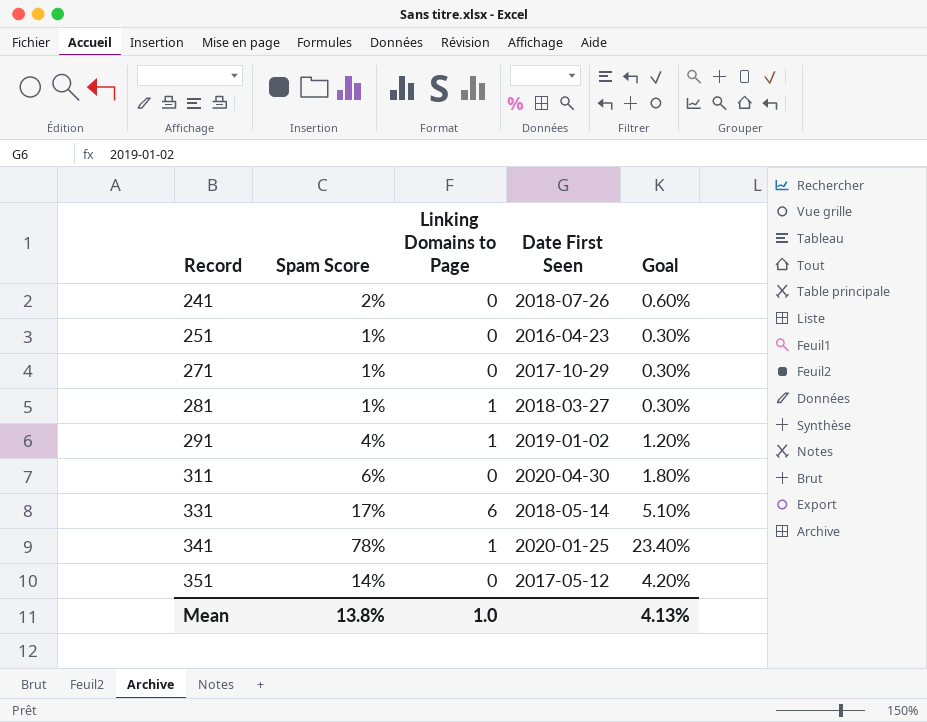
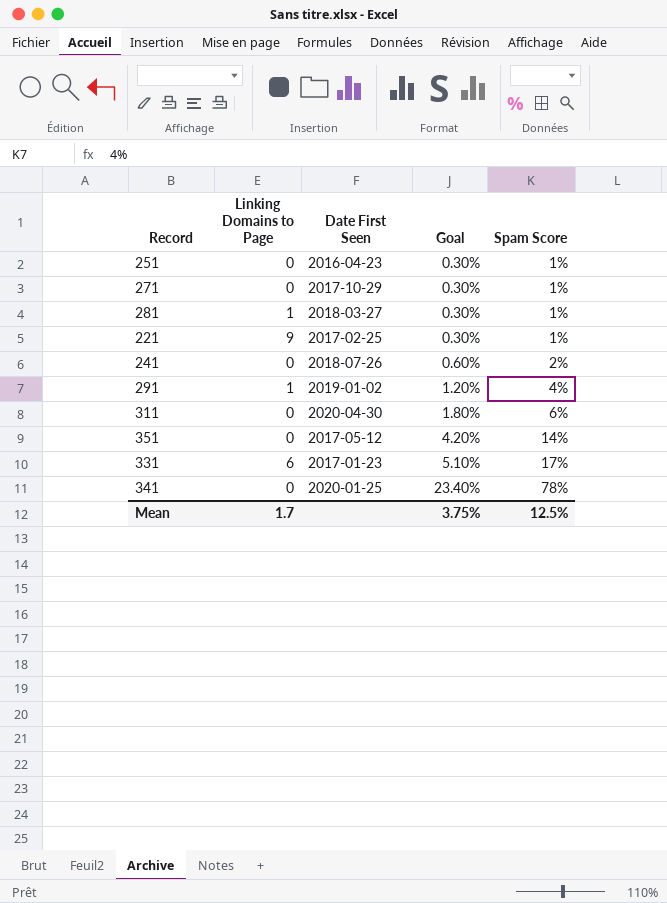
row order: Record ascending -> Goal ascending
column Spam Score | position: 2 -> 5
row 221: none -> 9 | 2017-02-25 | 0.30% | 1%
331 | Date First Seen: 2018-05-14 -> 2017-01-23
341 | Linking Domains to Page: 1 -> 0
Mean | Linking Domains to Page: 1.0 -> 1.7
Mean | Goal: 4.13% -> 3.75%
Mean | Spam Score: 13.8% -> 12.5%

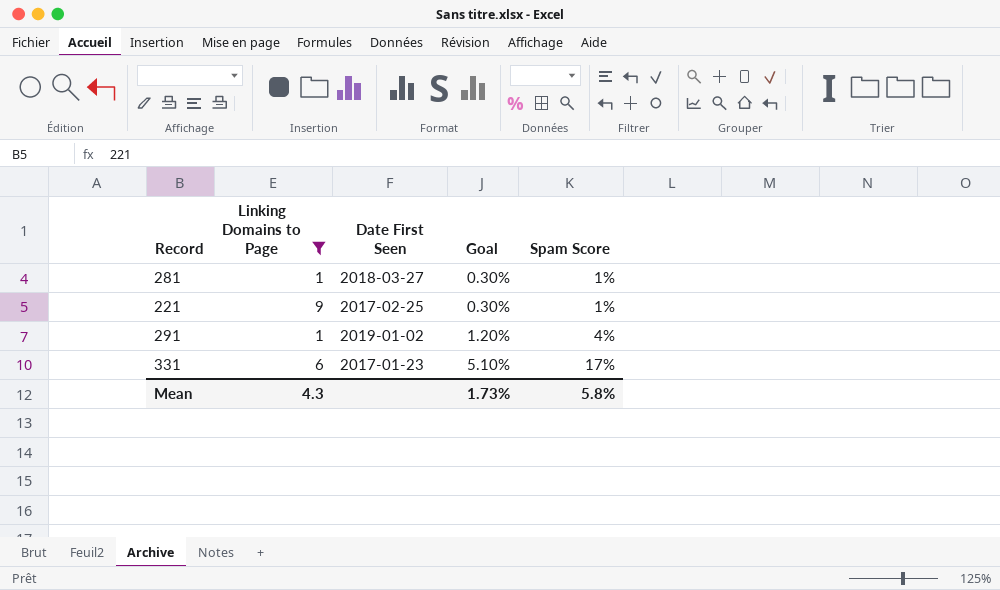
filter: none -> Linking Domains to Page != 0
Mean | Linking Domains to Page: 1.7 -> 4.3
Mean | Goal: 3.75% -> 1.73%
Mean | Spam Score: 12.5% -> 5.8%

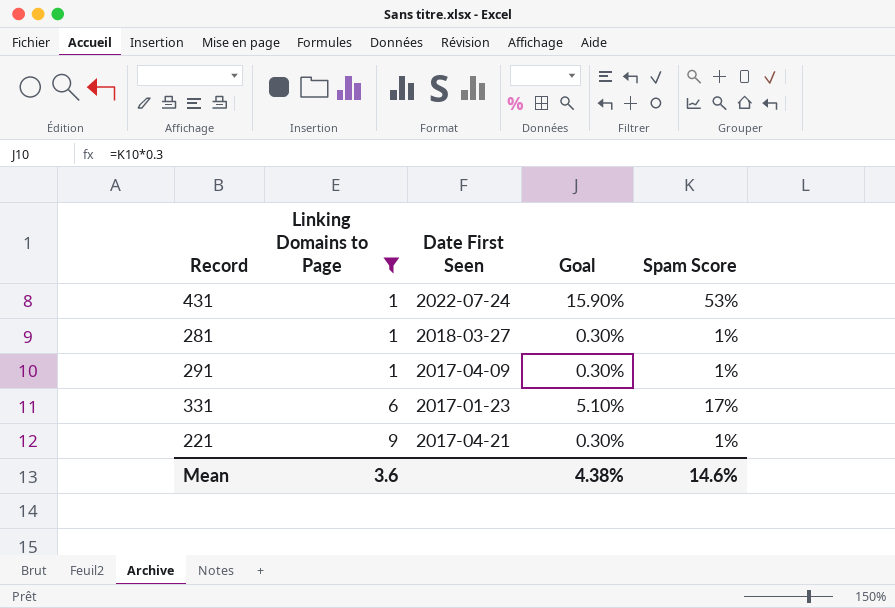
row order: Goal ascending -> Linking Domains to Page ascending
row 431: none -> 1 | 2022-07-24 | 15.90% | 53%
291 | Date First Seen: 2019-01-02 -> 2017-04-09
291 | Goal: 1.20% -> 0.30%
291 | Spam Score: 4% -> 1%
221 | Date First Seen: 2017-02-25 -> 2017-04-21
Mean | Linking Domains to Page: 4.3 -> 3.6
Mean | Goal: 1.73% -> 4.38%
Mean | Spam Score: 5.8% -> 14.6%

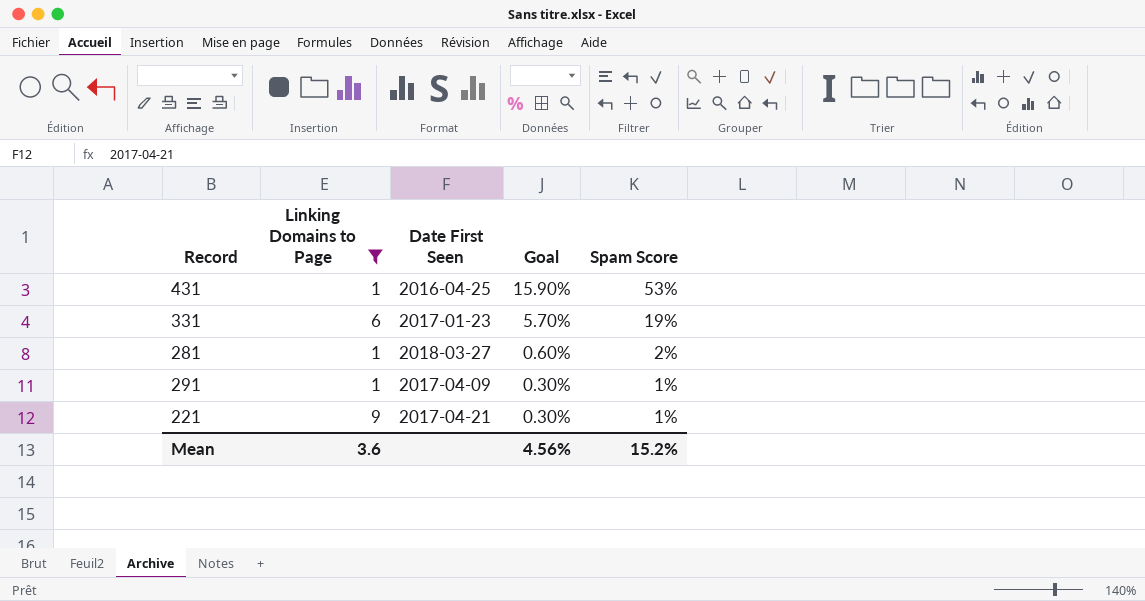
row order: Linking Domains to Page ascending -> Goal descending
431 | Date First Seen: 2022-07-24 -> 2016-04-25
331 | Goal: 5.10% -> 5.70%
331 | Spam Score: 17% -> 19%
281 | Goal: 0.30% -> 0.60%
281 | Spam Score: 1% -> 2%
Mean | Goal: 4.38% -> 4.56%
Mean | Spam Score: 14.6% -> 15.2%

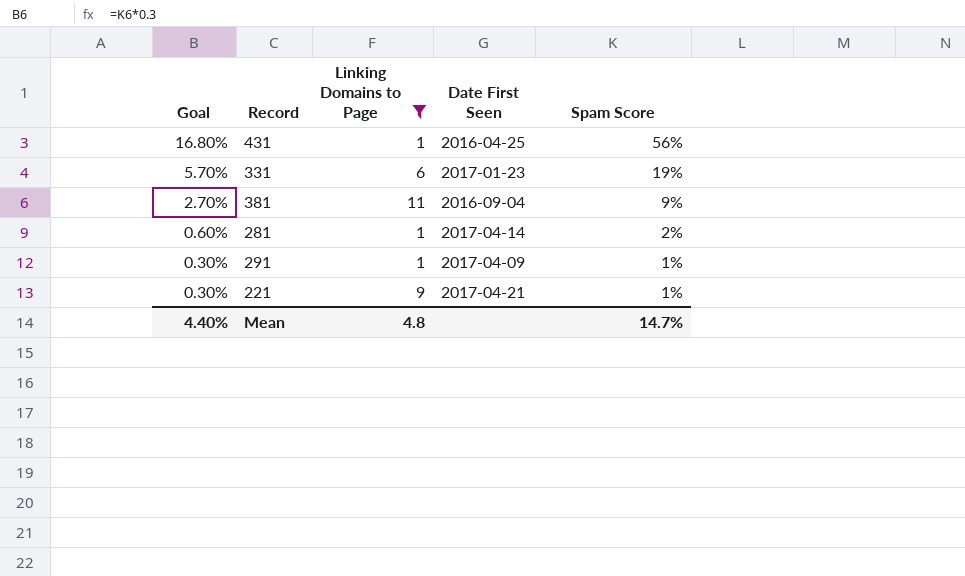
column Goal | position: 4 -> 1
431 | Goal: 15.90% -> 16.80%
431 | Spam Score: 53% -> 56%
row 381: none -> 2.70% | 11 | 2016-09-04 | 9%
281 | Date First Seen: 2018-03-27 -> 2017-04-14
Mean | Goal: 4.56% -> 4.40%
Mean | Linking Domains to Page: 3.6 -> 4.8
Mean | Spam Score: 15.2% -> 14.7%

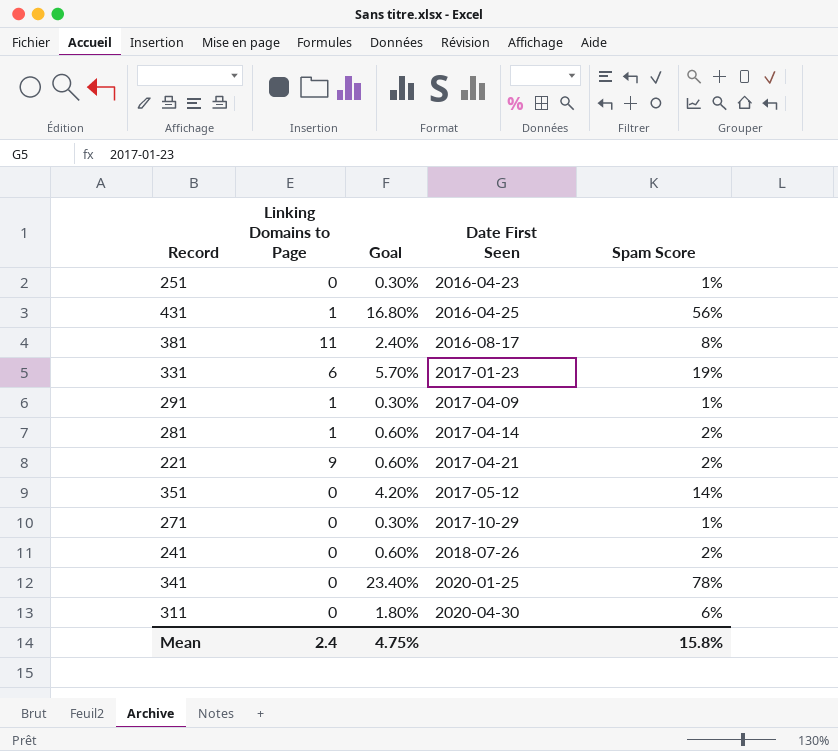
filter: Linking Domains to Page != 0 -> none
row order: Goal descending -> Date First Seen ascending
column Goal | position: 1 -> 3
381 | Goal: 2.70% -> 2.40%
381 | Date First Seen: 2016-09-04 -> 2016-08-17
381 | Spam Score: 9% -> 8%
221 | Goal: 0.30% -> 0.60%
221 | Spam Score: 1% -> 2%
Mean | Linking Domains to Page: 4.8 -> 2.4
Mean | Goal: 4.40% -> 4.75%
Mean | Spam Score: 14.7% -> 15.8%

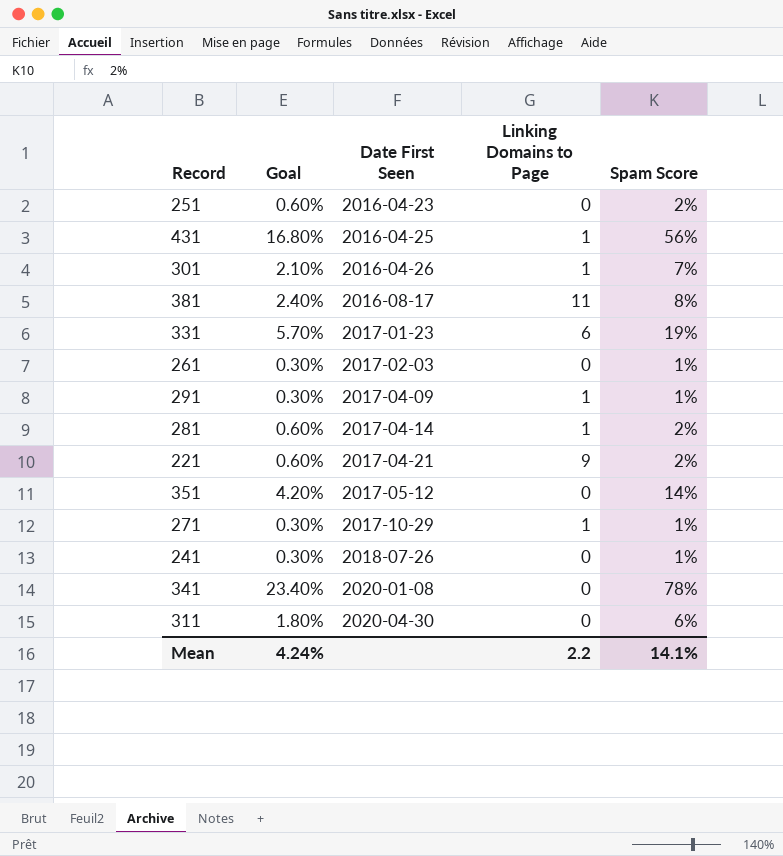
column Linking Domains to Page | position: 2 -> 4
251 | Goal: 0.30% -> 0.60%
251 | Spam Score: 1% -> 2%
row 301: none -> 2.10% | 2016-04-26 | 1 | 7%
row 261: none -> 0.30% | 2017-02-03 | 0 | 1%
271 | Linking Domains to Page: 0 -> 1
241 | Goal: 0.60% -> 0.30%
241 | Spam Score: 2% -> 1%
341 | Date First Seen: 2020-01-25 -> 2020-01-08
Mean | Goal: 4.75% -> 4.24%
Mean | Linking Domains to Page: 2.4 -> 2.2
Mean | Spam Score: 15.8% -> 14.1%

